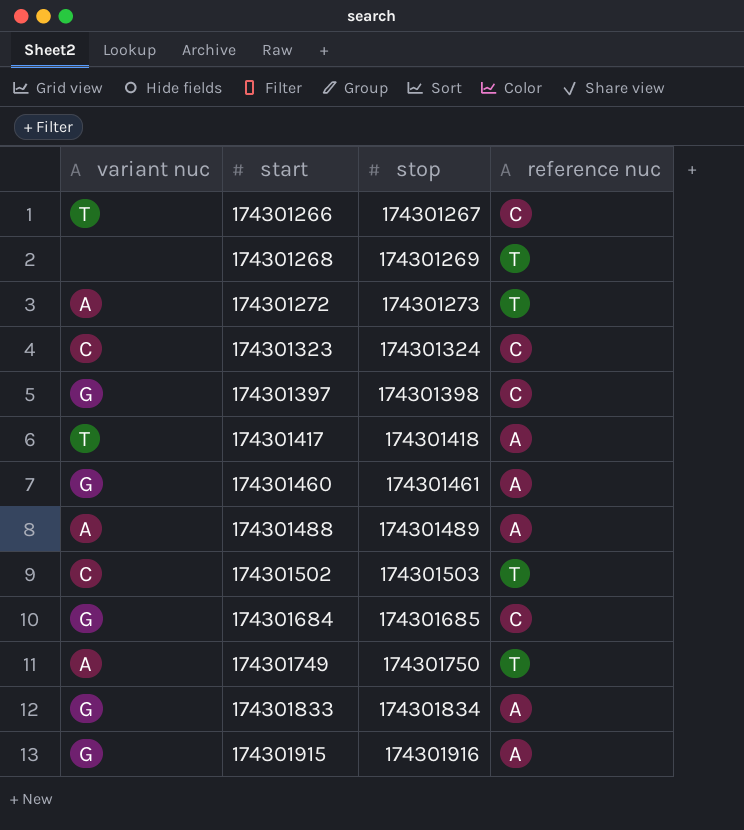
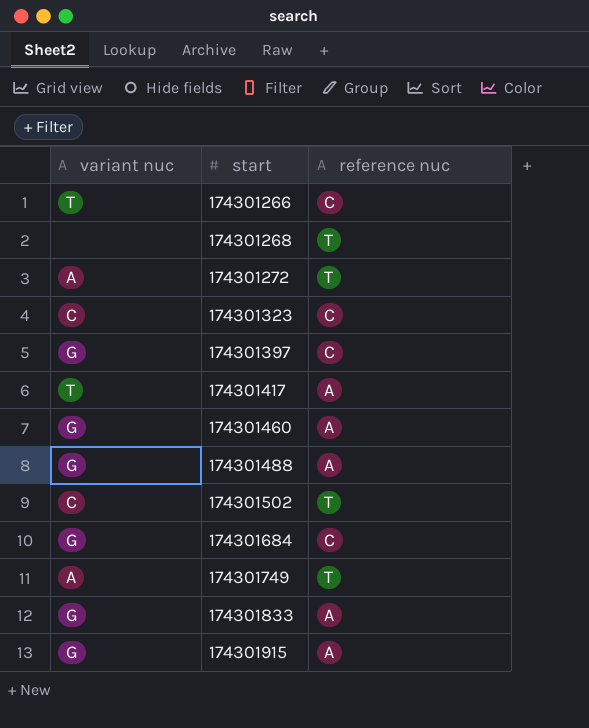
column stop | position: 3 -> none
174301488 | variant nuc: A -> G

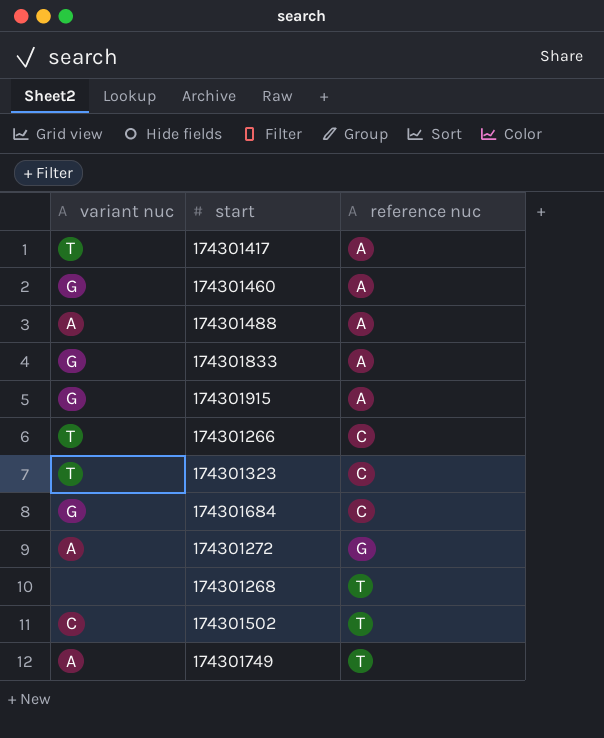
row order: start ascending -> reference nuc ascending
row 174301397: G | C -> none
174301488 | variant nuc: G -> A
174301323 | variant nuc: C -> T
174301272 | reference nuc: T -> G

